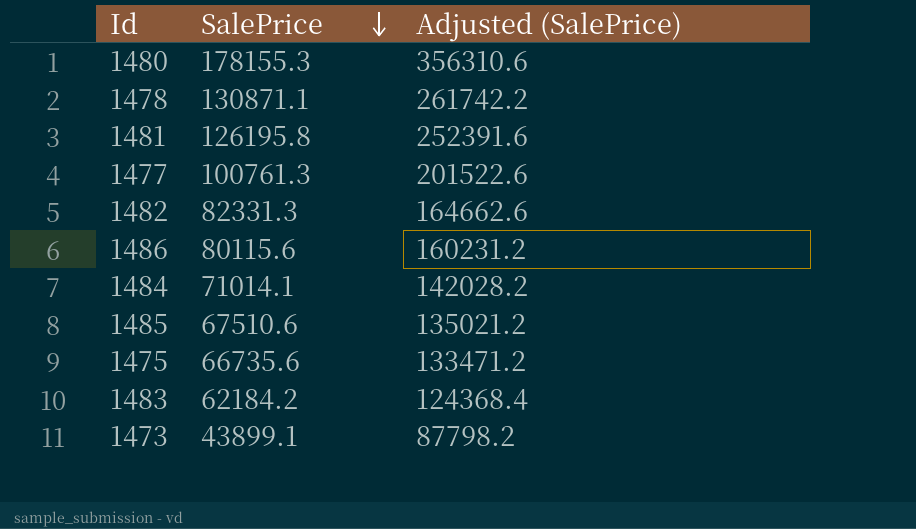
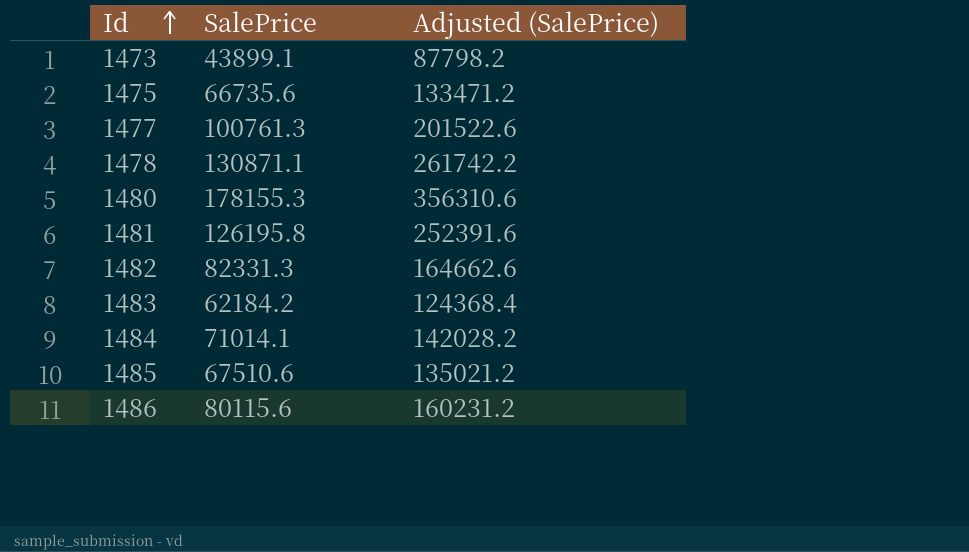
row order: SalePrice descending -> Id ascending

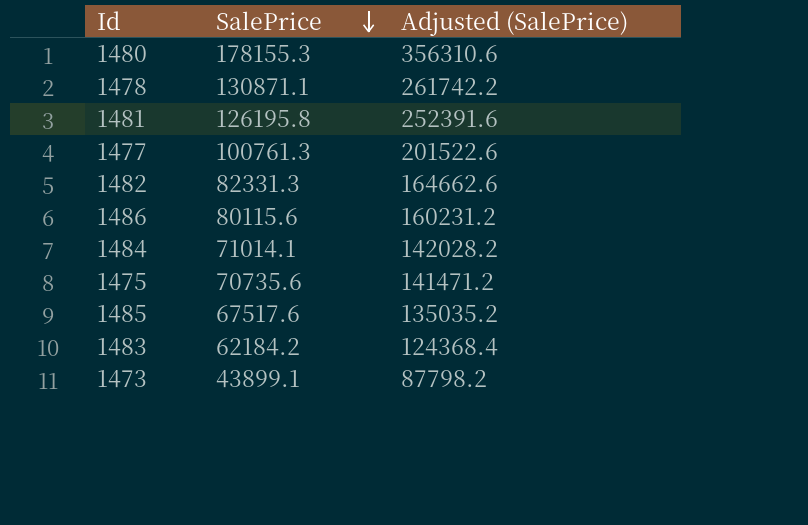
row order: Id ascending -> SalePrice descending
1475 | SalePrice: 66735.6 -> 70735.6
1475 | Adjusted (SalePrice): 133471.2 -> 141471.2
1485 | SalePrice: 67510.6 -> 67517.6
1485 | Adjusted (SalePrice): 135021.2 -> 135035.2

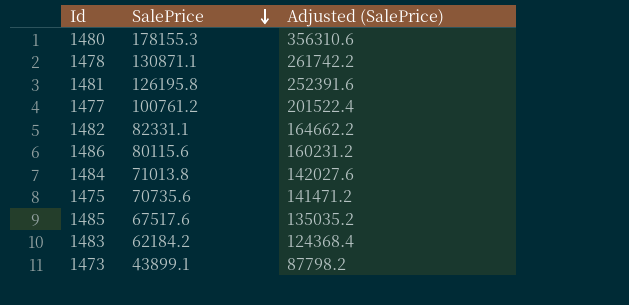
1477 | SalePrice: 100761.3 -> 100761.2
1477 | Adjusted (SalePrice): 201522.6 -> 201522.4
1482 | SalePrice: 82331.3 -> 82331.1
1482 | Adjusted (SalePrice): 164662.6 -> 164662.2
1484 | SalePrice: 71014.1 -> 71013.8
1484 | Adjusted (SalePrice): 142028.2 -> 142027.6

